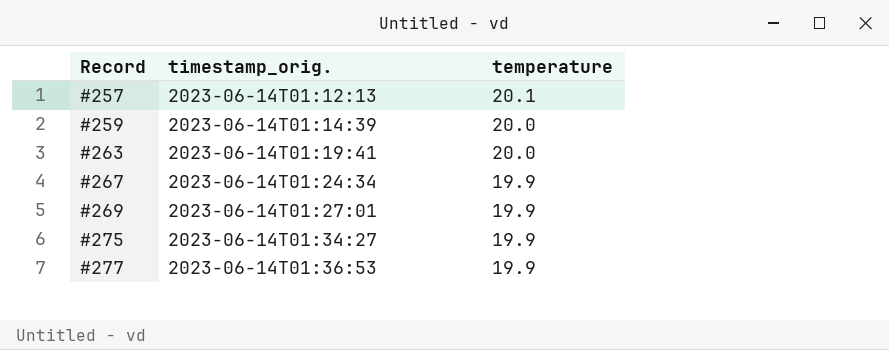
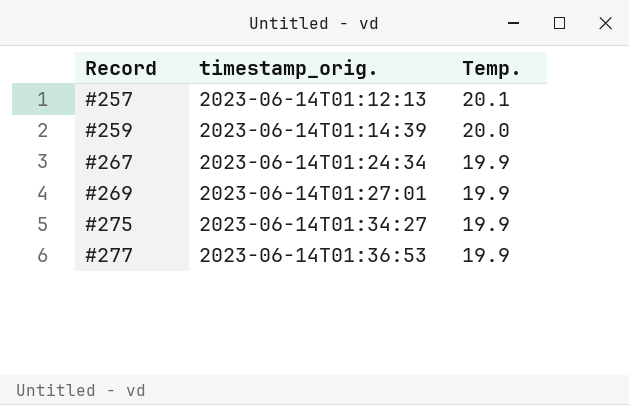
column name: temperature -> Temp.
row #263: 2023-06-14T01:19:41 | 20.0 -> none

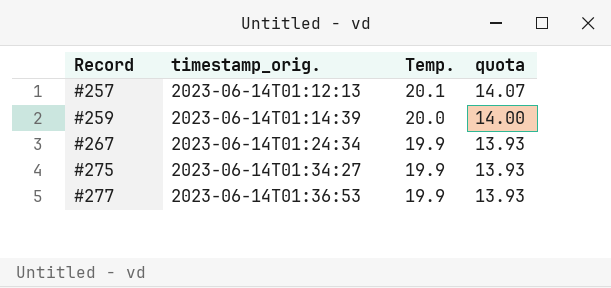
column quota | formula: none -> [Temp.] * 0.7
row #269: 2023-06-14T01:27:01 | 19.9 -> none

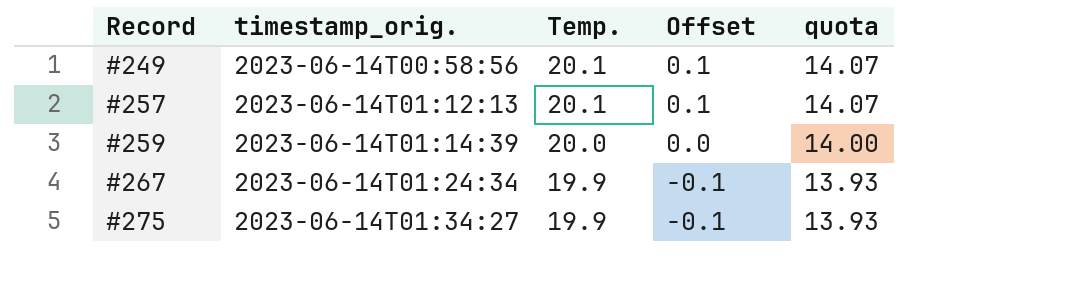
column Offset | formula: none -> [Temp.] - 20
row #277: 2023-06-14T01:36:53 | 19.9 | 13.93 -> none
row #249: none -> 2023-06-14T00:58:56 | 20.1 | 0.1 | 14.07

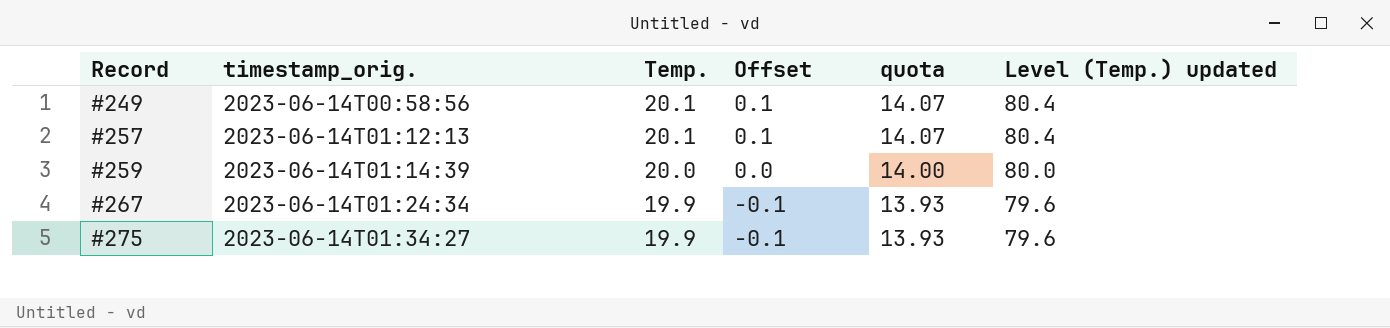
column Level (Temp.) updated | formula: none -> [Temp.] * 4

